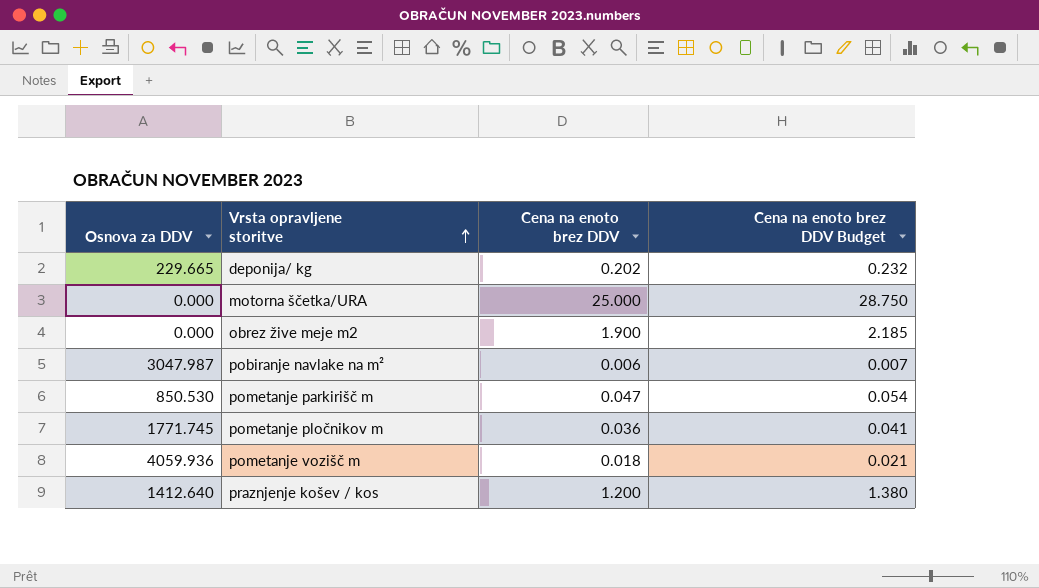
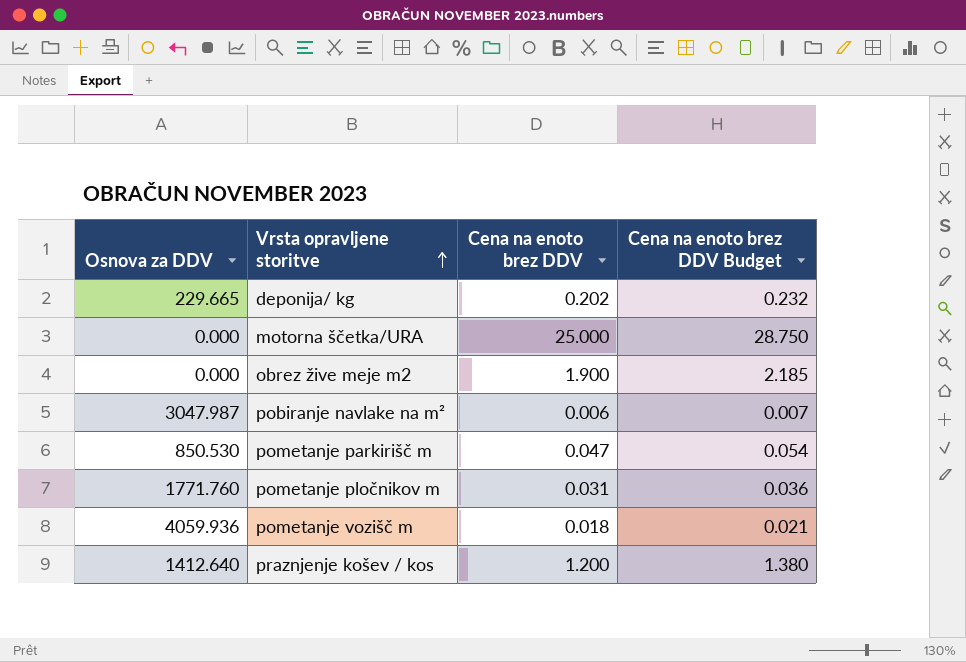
pometanje pločnikov m | Osnova za DDV: 1771.745 -> 1771.760
pometanje pločnikov m | Cena na enoto brez DDV: 0.036 -> 0.031
pometanje pločnikov m | Cena na enoto brez DDV Budget: 0.041 -> 0.036

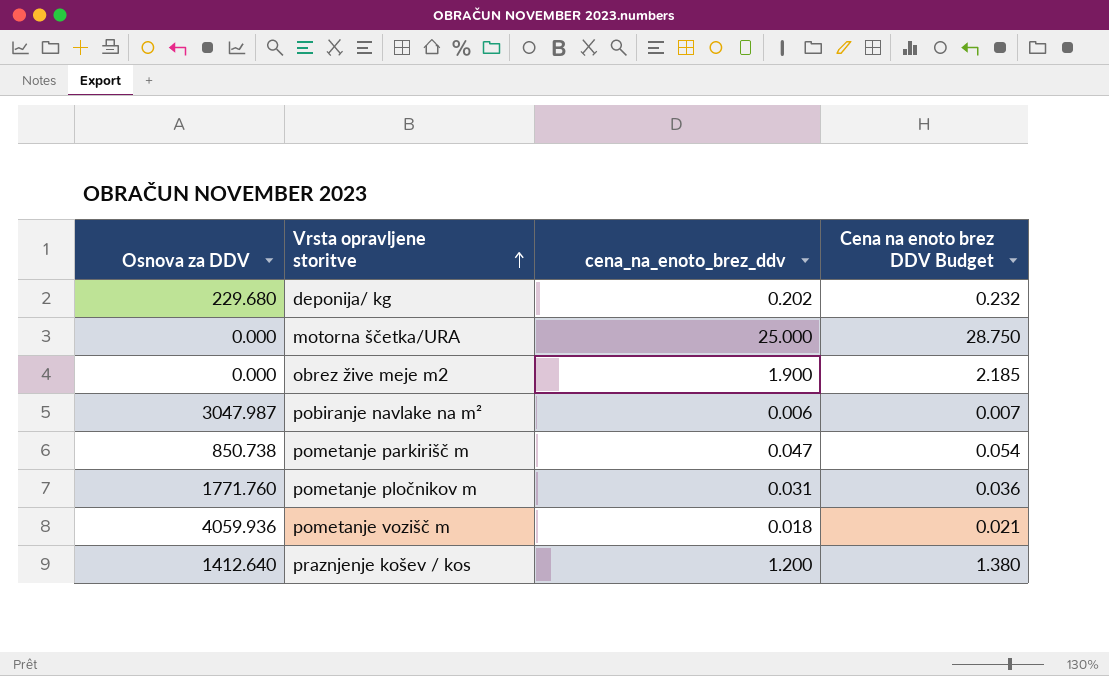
column name: Cena na enoto brez DDV -> cena_na_enoto_brez_ddv
deponija/ kg | Osnova za DDV: 229.665 -> 229.680
pometanje parkirišč m | Osnova za DDV: 850.530 -> 850.738

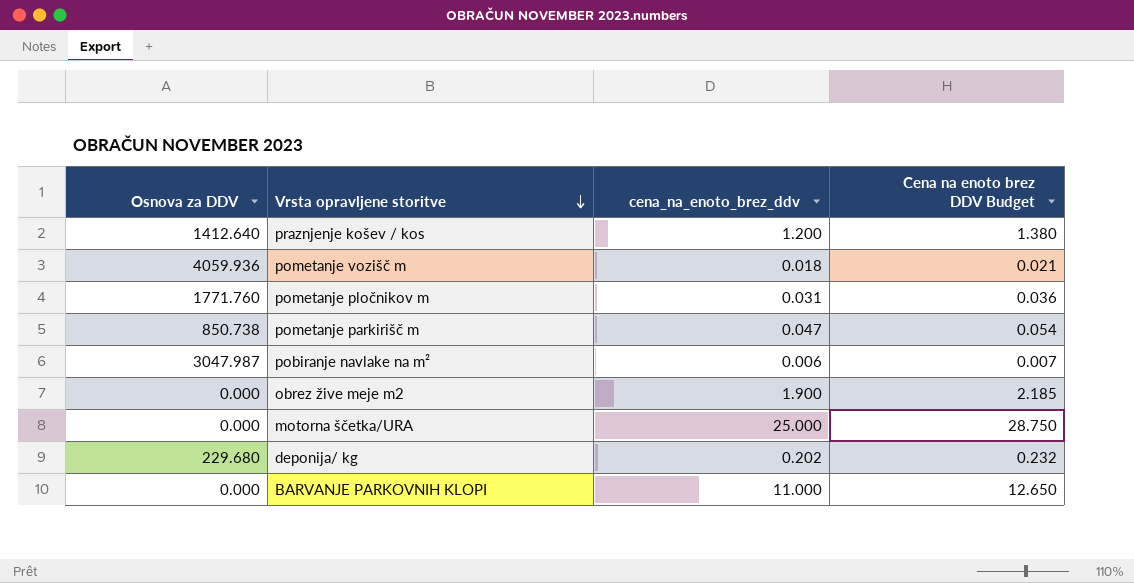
row order: Vrsta opravljene storitve ascending -> Vrsta opravljene storitve descending
row BARVANJE PARKOVNIH KLOPI: none -> 0.000 | 11.000 | 12.650

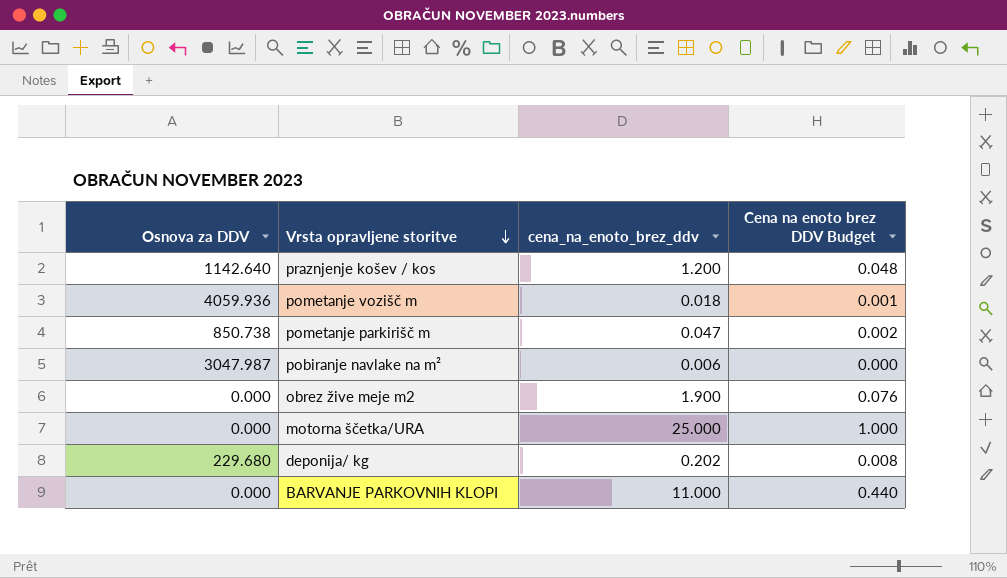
column Cena na enoto brez DDV Budget | formula: [cena_na_enoto_brez_ddv] * 1.15 -> [cena_na_enoto_brez_ddv] * 0.04
row pometanje pločnikov m: 1771.760 | 0.031 | 0.036 -> none
praznjenje košev / kos | Osnova za DDV: 1412.640 -> 1142.640

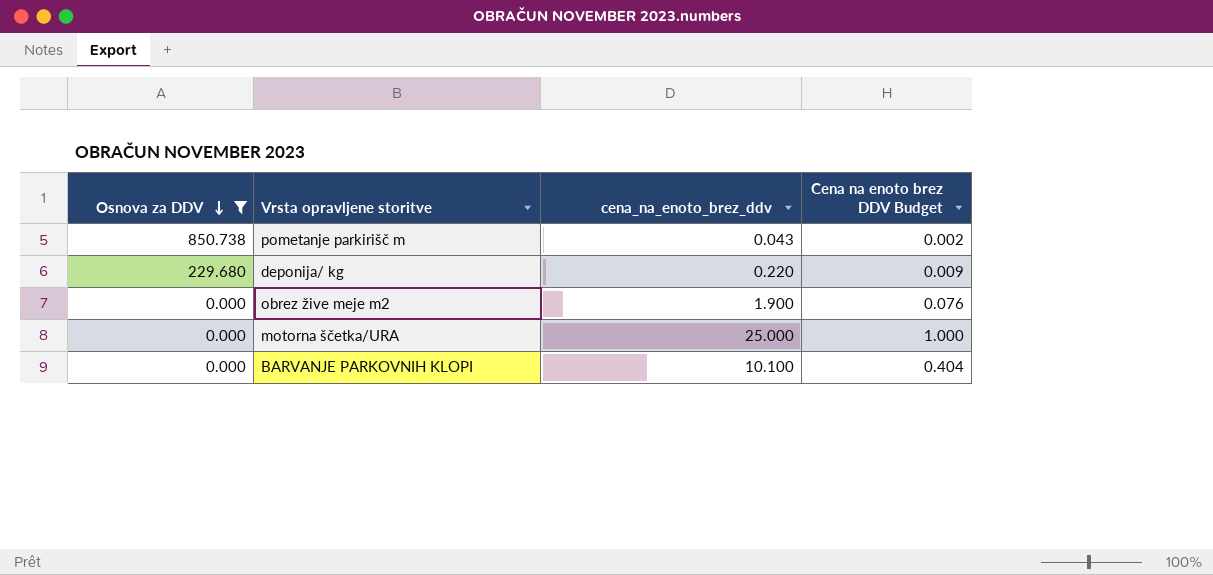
filter: none -> Osnova za DDV <= 850.738
row order: Vrsta opravljene storitve descending -> Osnova za DDV descending
pometanje parkirišč m | cena_na_enoto_brez_ddv: 0.047 -> 0.043
deponija/ kg | cena_na_enoto_brez_ddv: 0.202 -> 0.220
deponija/ kg | Cena na enoto brez DDV Budget: 0.008 -> 0.009
BARVANJE PARKOVNIH KLOPI | cena_na_enoto_brez_ddv: 11.000 -> 10.100
BARVANJE PARKOVNIH KLOPI | Cena na enoto brez DDV Budget: 0.440 -> 0.404

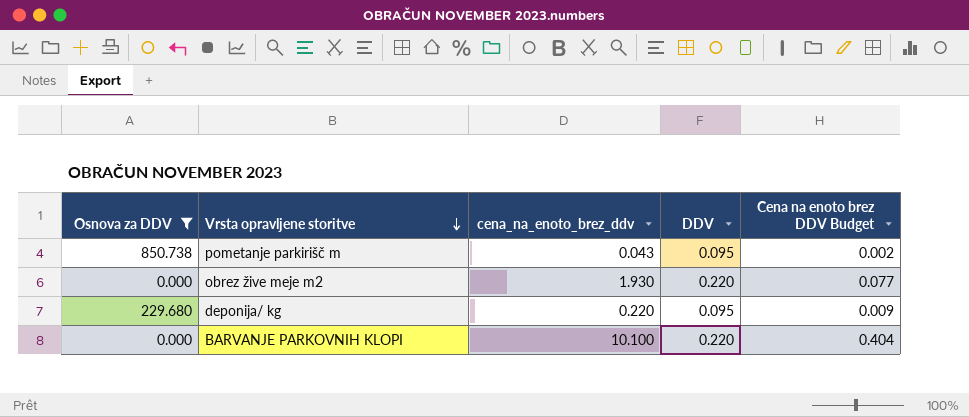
row order: Osnova za DDV descending -> Vrsta opravljene storitve descending
column DDV | position: none -> 4
row motorna ščetka/URA: 0.000 | 25.000 | 1.000 -> none
obrez žive meje m2 | cena_na_enoto_brez_ddv: 1.900 -> 1.930
obrez žive meje m2 | Cena na enoto brez DDV Budget: 0.076 -> 0.077

